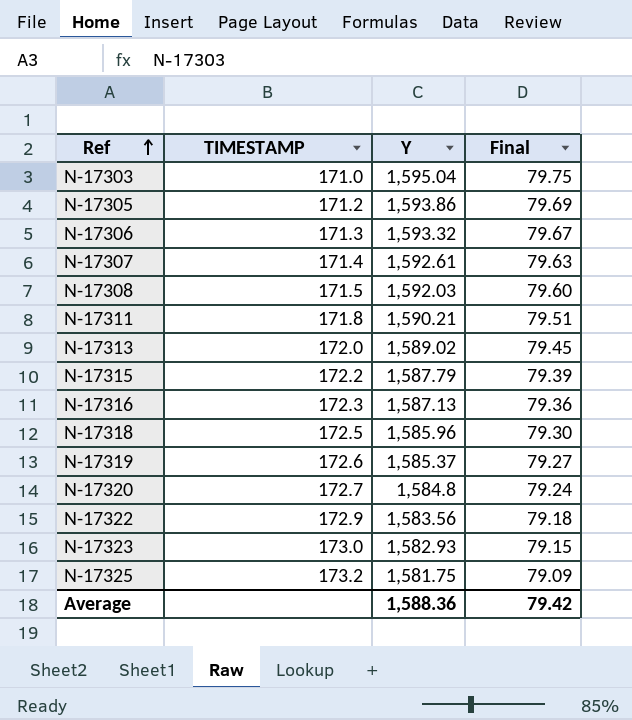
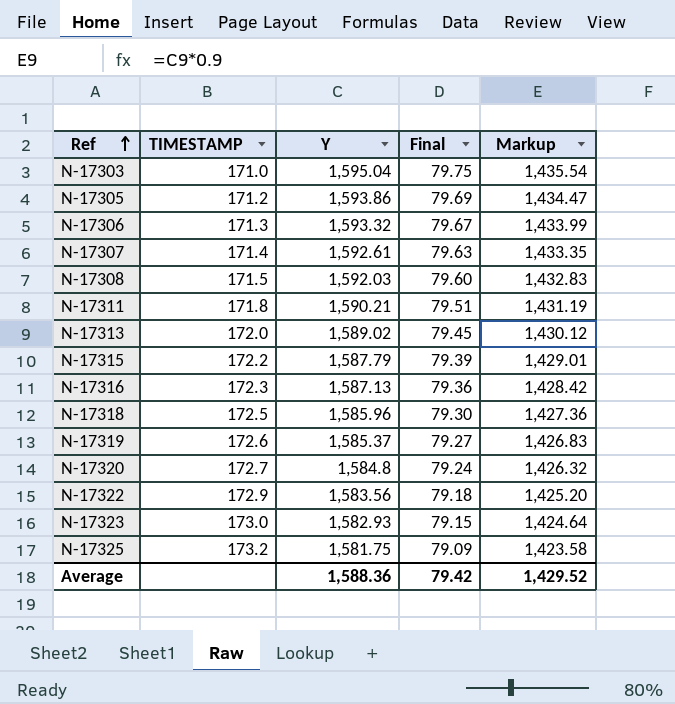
column Markup | formula: none -> [Y] * 0.9

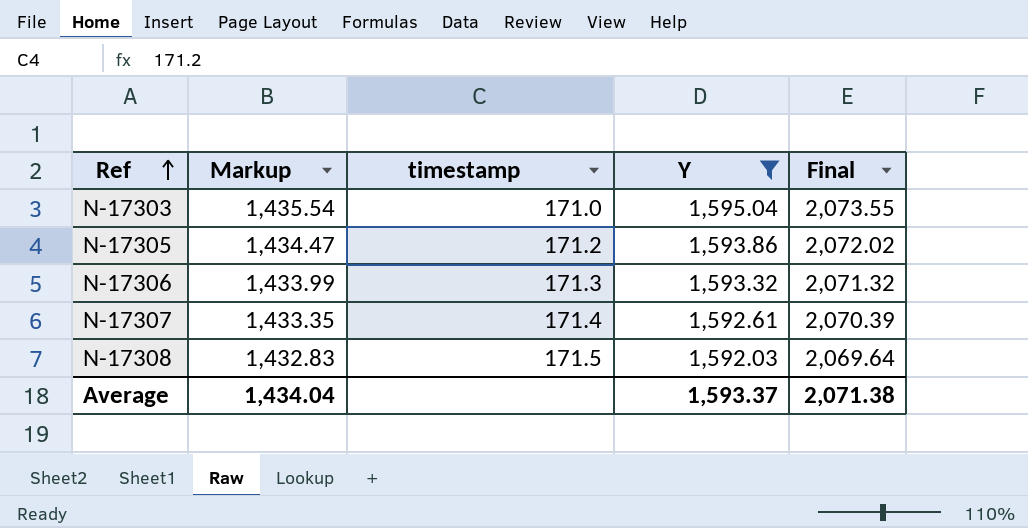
filter: none -> Y >= 1,592.03
column Markup | position: 5 -> 2
column name: TIMESTAMP -> timestamp
column Final | formula: [Y] * 0.05 -> [Y] * 1.3
Average | Markup: 1,429.52 -> 1,434.04
Average | Y: 1,588.36 -> 1,593.37
Average | Final: 79.42 -> 2,071.38

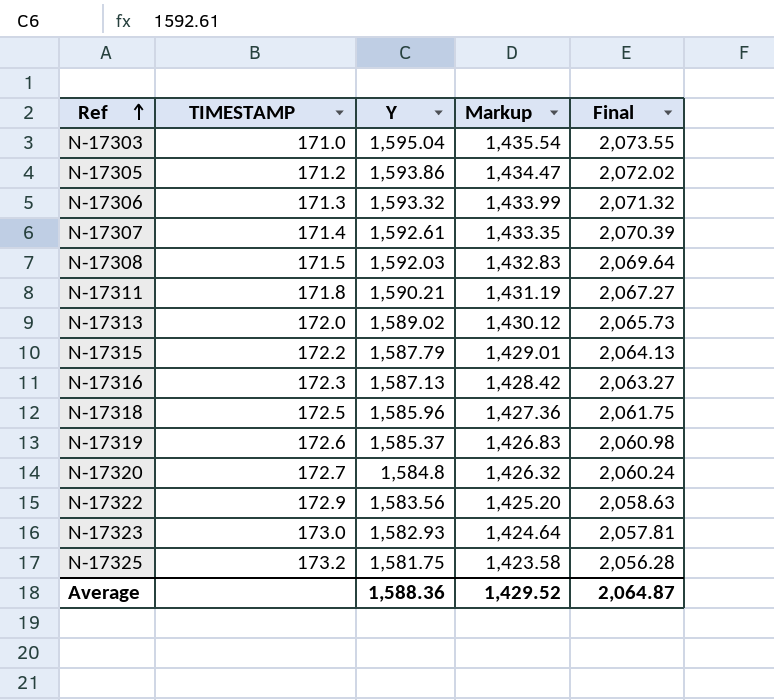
filter: Y >= 1,592.03 -> none
column name: timestamp -> TIMESTAMP
column Markup | position: 2 -> 4
Average | Y: 1,593.37 -> 1,588.36
Average | Markup: 1,434.04 -> 1,429.52
Average | Final: 2,071.38 -> 2,064.87

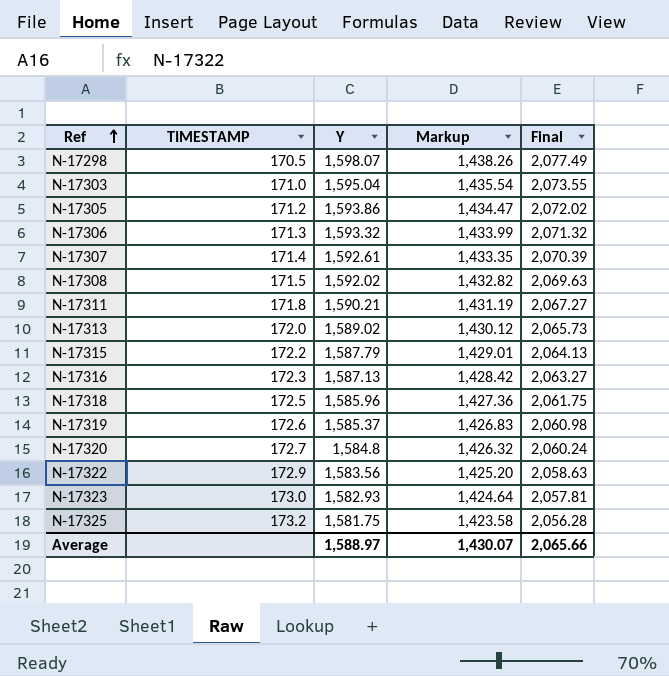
row N-17298: none -> 170.5 | 1,598.07 | 1,438.26 | 2,077.49
N-17308 | Y: 1,592.03 -> 1,592.02
N-17308 | Markup: 1,432.83 -> 1,432.82
N-17308 | Final: 2,069.64 -> 2,069.63
Average | Y: 1,588.36 -> 1,588.97
Average | Markup: 1,429.52 -> 1,430.07
Average | Final: 2,064.87 -> 2,065.66

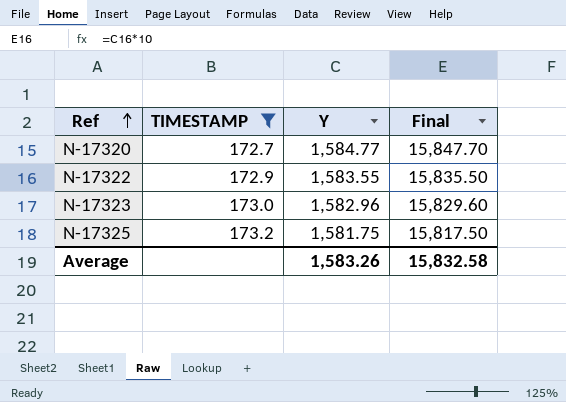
filter: none -> TIMESTAMP >= 172.7
column Markup | formula: [Y] * 0.9 -> none
column Final | formula: [Y] * 1.3 -> [Y] * 10
N-17320 | Y: 1,584.8 -> 1,584.77
N-17322 | Y: 1,583.56 -> 1,583.55
N-17323 | Y: 1,582.93 -> 1,582.96
Average | Y: 1,588.97 -> 1,583.26
Average | Final: 2,065.66 -> 15,832.58

